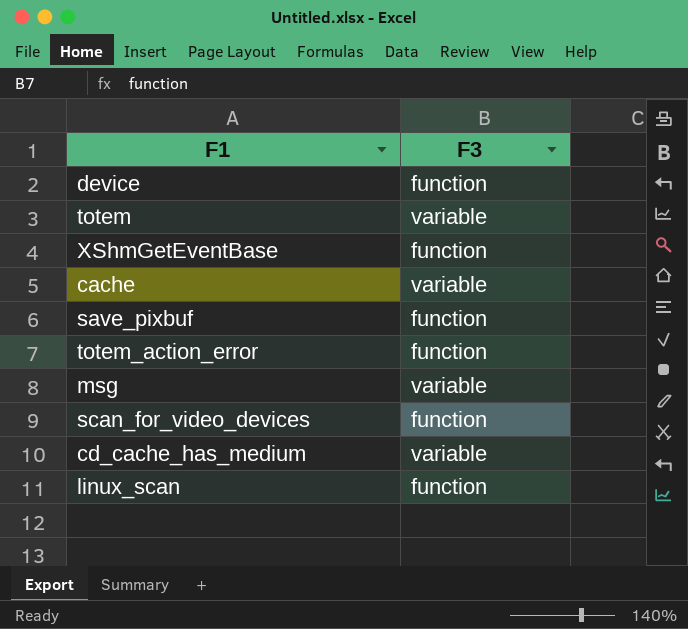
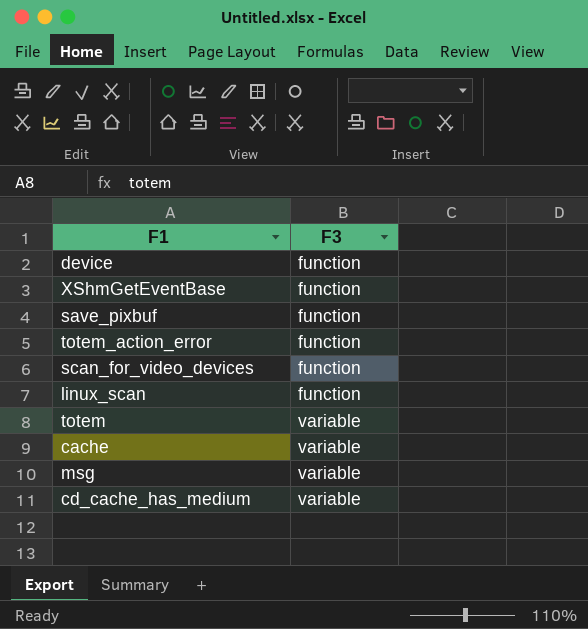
row order: none -> F3 ascending

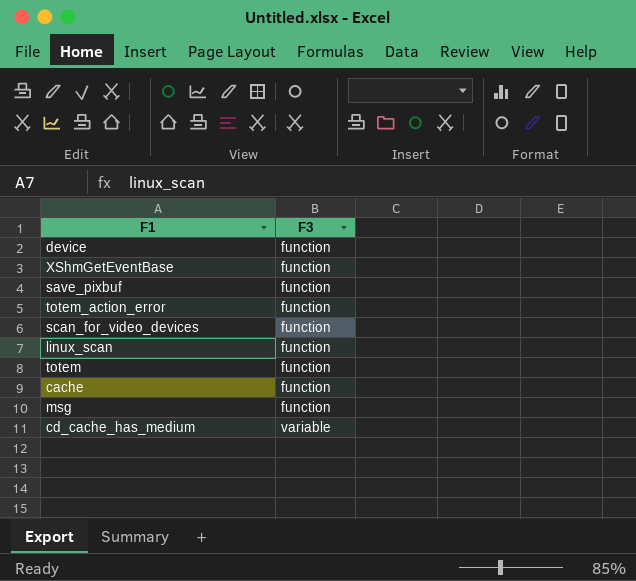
totem | F3: variable -> function
cache | F3: variable -> function
msg | F3: variable -> function

